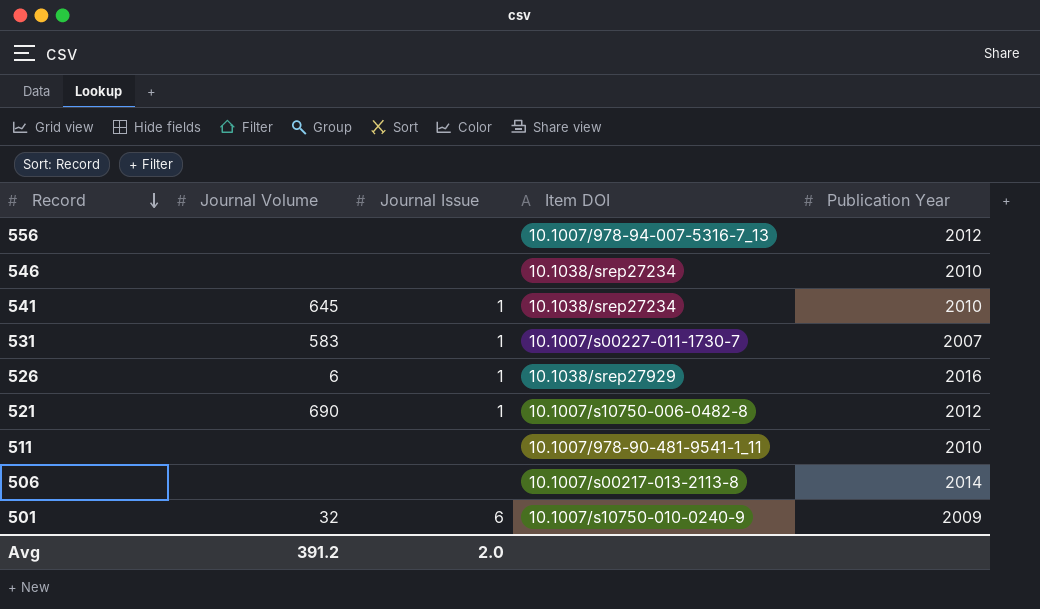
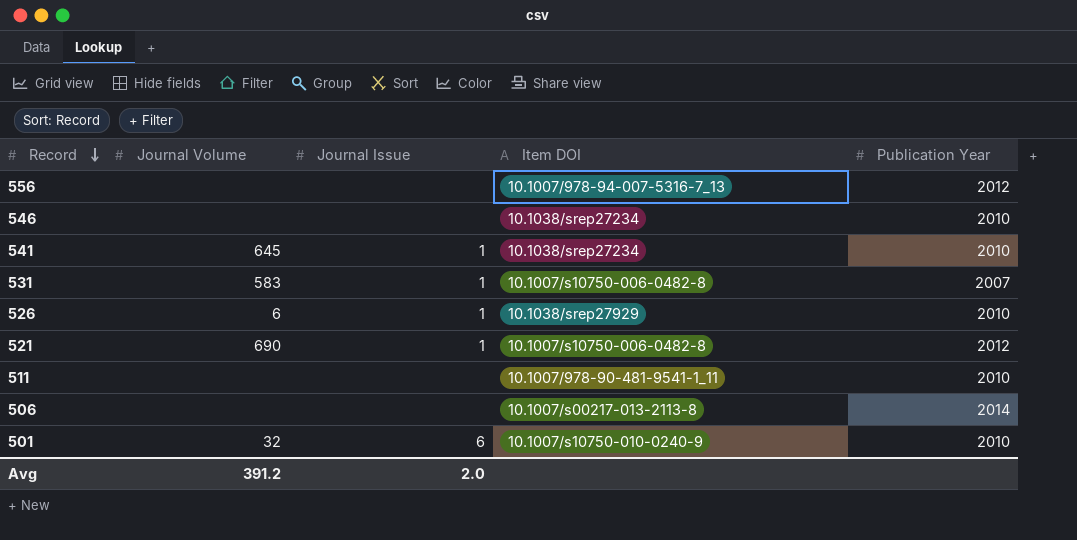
531 | Item DOI: 10.1007/s00227-011-1730-7 -> 10.1007/s10750-006-0482-8
526 | Publication Year: 2016 -> 2010
501 | Publication Year: 2009 -> 2010

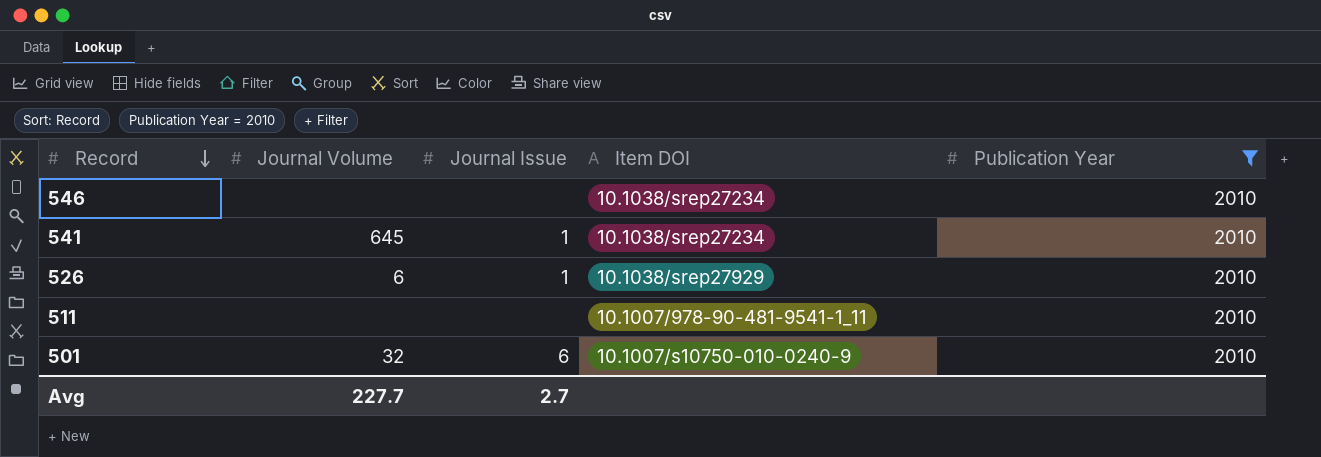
filter: none -> Publication Year = 2010
Avg | Journal Volume: 391.2 -> 227.7
Avg | Journal Issue: 2.0 -> 2.7

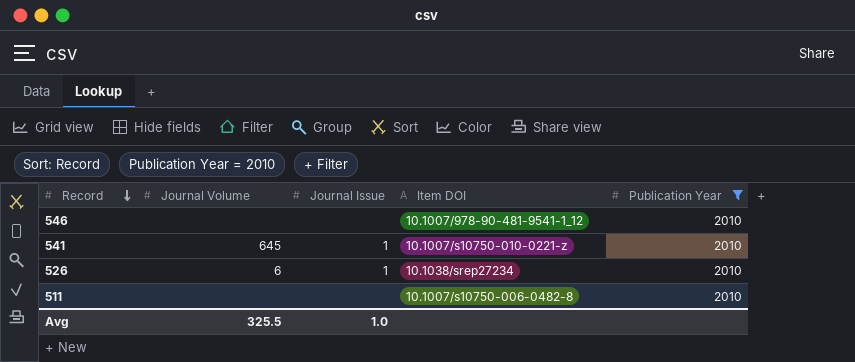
row 501: 32 | 6 | 10.1007/s10750-010-0240-9 | 2010 -> none
546 | Item DOI: 10.1038/srep27234 -> 10.1007/978-90-481-9541-1_12
541 | Item DOI: 10.1038/srep27234 -> 10.1007/s10750-010-0221-z
526 | Item DOI: 10.1038/srep27929 -> 10.1038/srep27234
511 | Item DOI: 10.1007/978-90-481-9541-1_11 -> 10.1007/s10750-006-0482-8
Avg | Journal Volume: 227.7 -> 325.5
Avg | Journal Issue: 2.7 -> 1.0

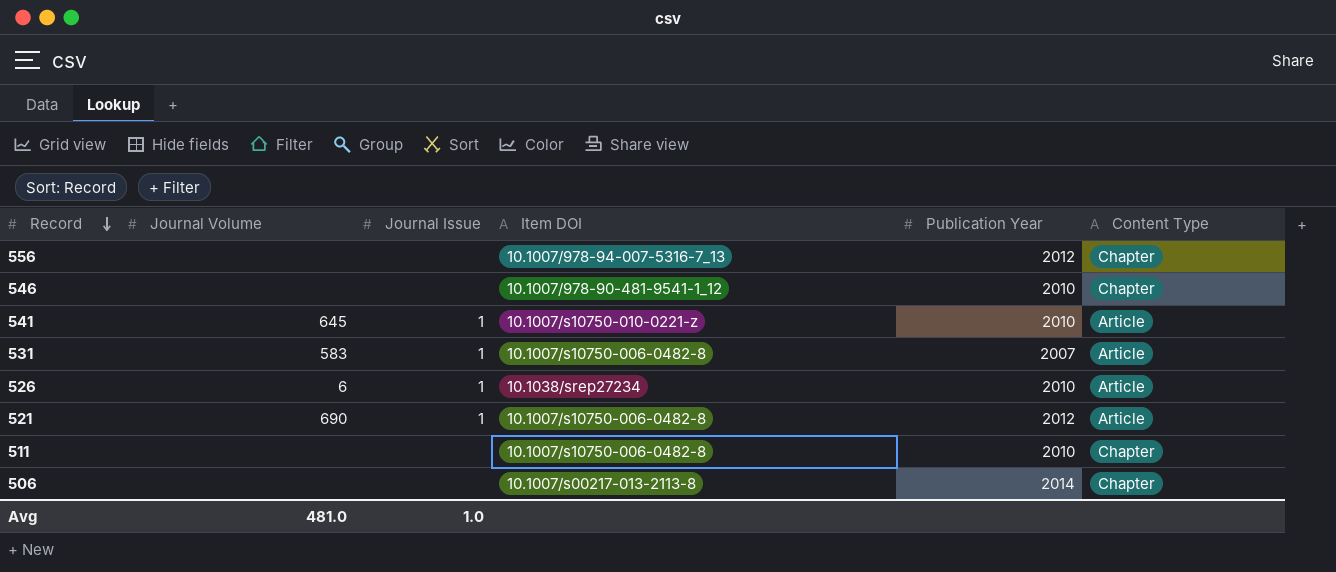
filter: Publication Year = 2010 -> none
column Content Type | position: none -> 6
Avg | Journal Volume: 325.5 -> 481.0

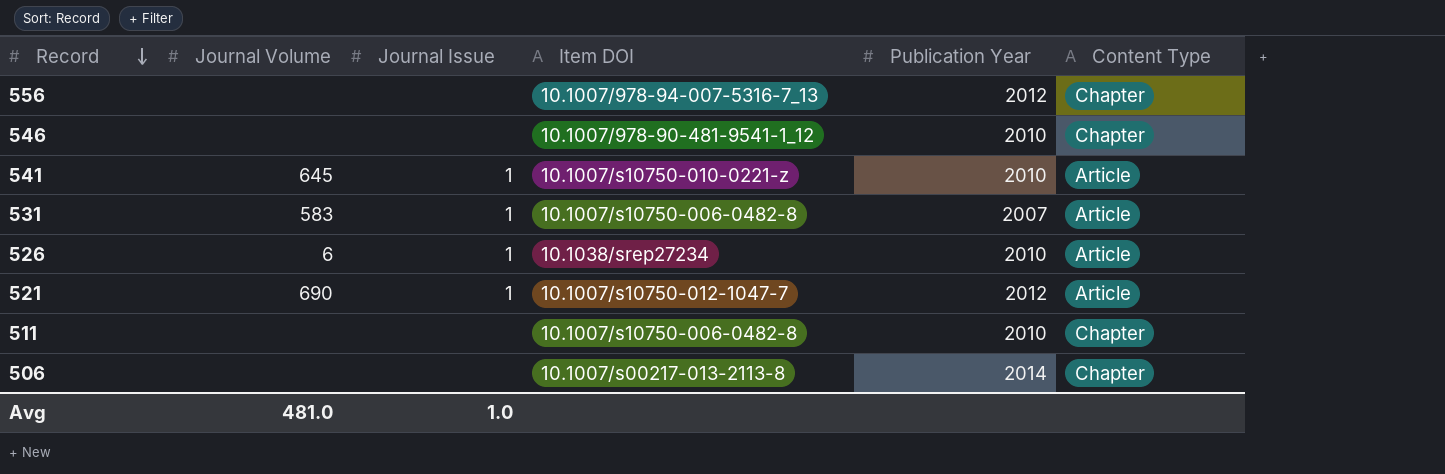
521 | Item DOI: 10.1007/s10750-006-0482-8 -> 10.1007/s10750-012-1047-7

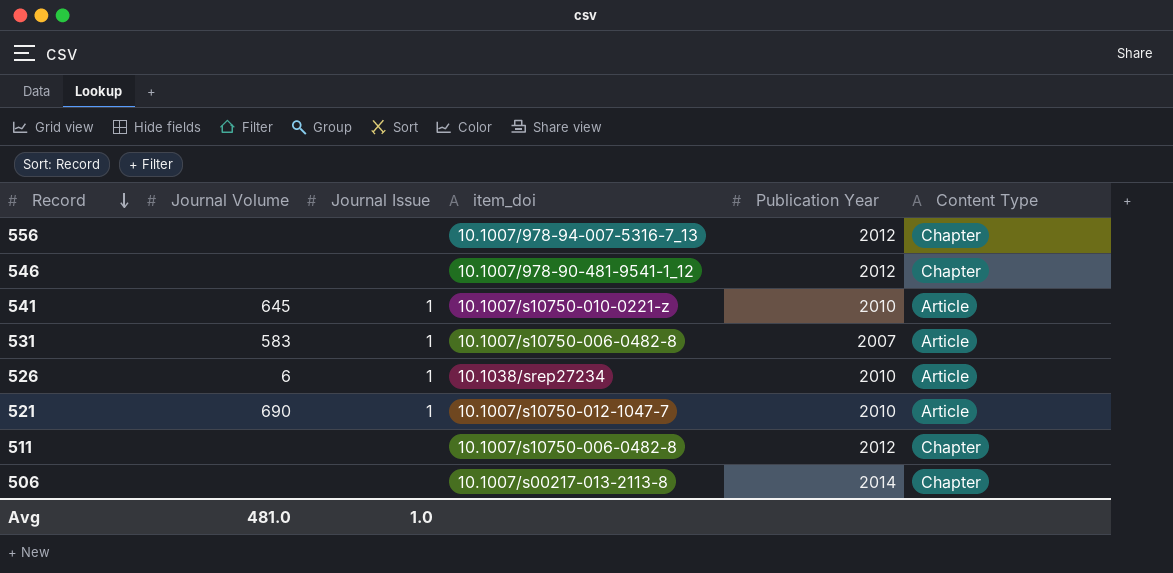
column name: Item DOI -> item_doi
546 | Publication Year: 2010 -> 2012
521 | Publication Year: 2012 -> 2010
511 | Publication Year: 2010 -> 2012

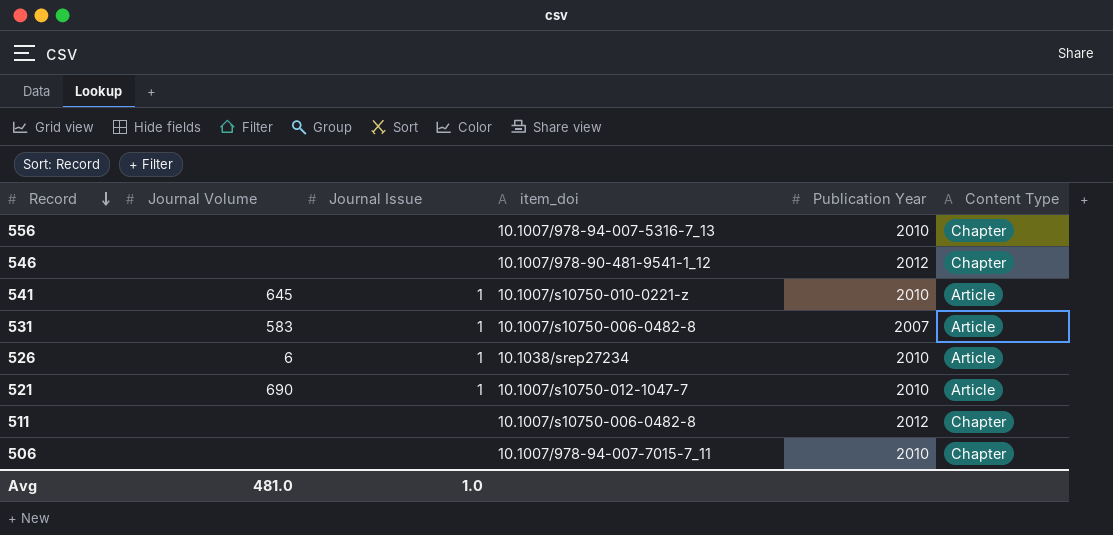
556 | Publication Year: 2012 -> 2010
506 | item_doi: 10.1007/s00217-013-2113-8 -> 10.1007/978-94-007-7015-7_11
506 | Publication Year: 2014 -> 2010

